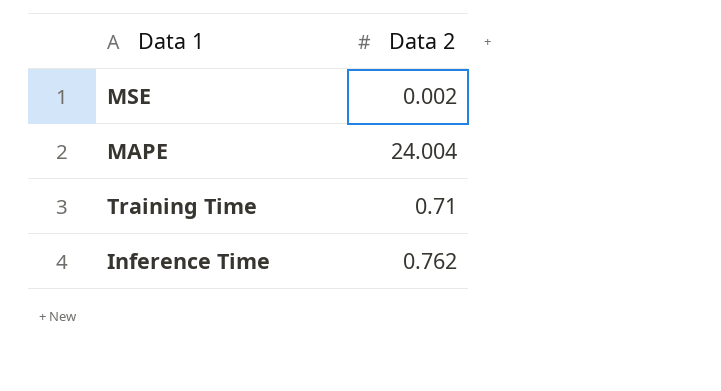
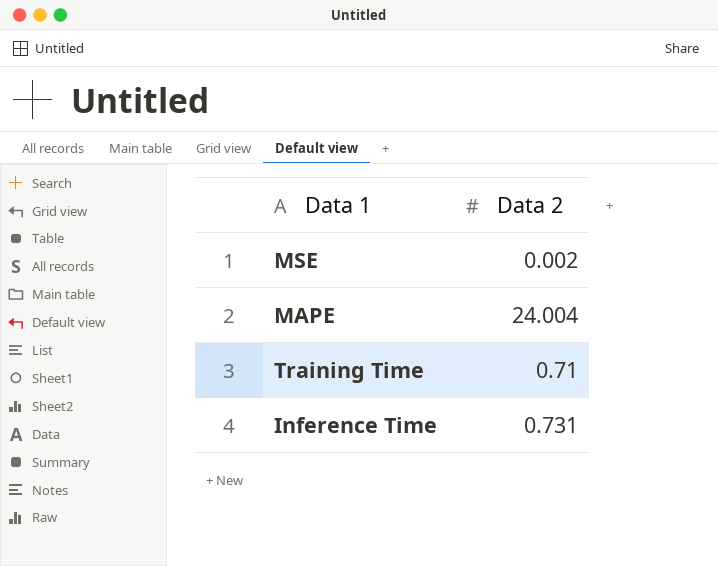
Inference Time | Data 2: 0.762 -> 0.731

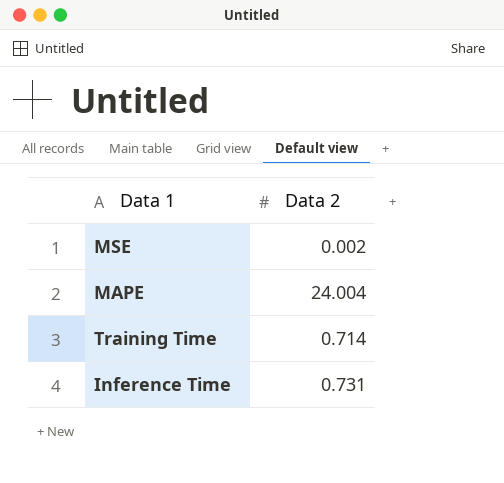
Training Time | Data 2: 0.71 -> 0.714

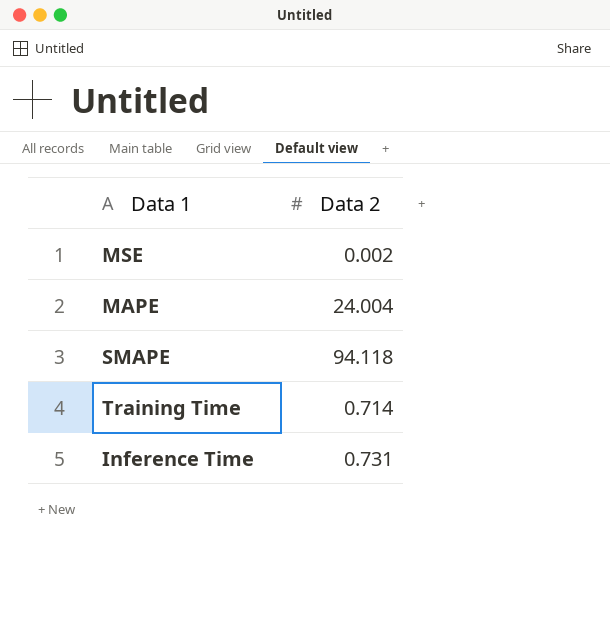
row SMAPE: none -> 94.118

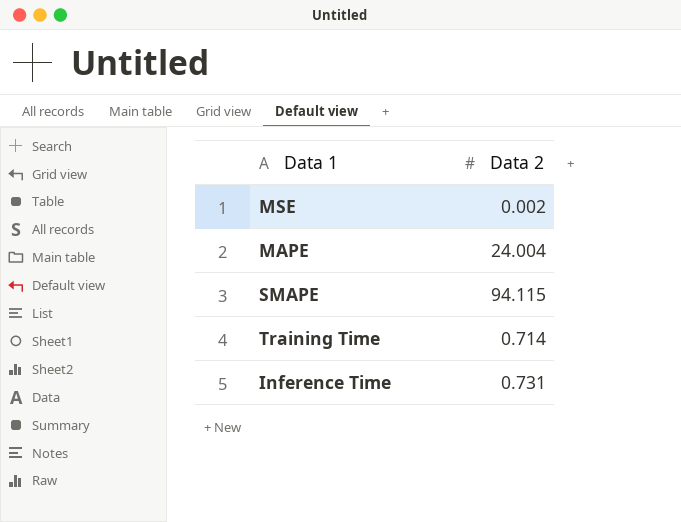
SMAPE | Data 2: 94.118 -> 94.115

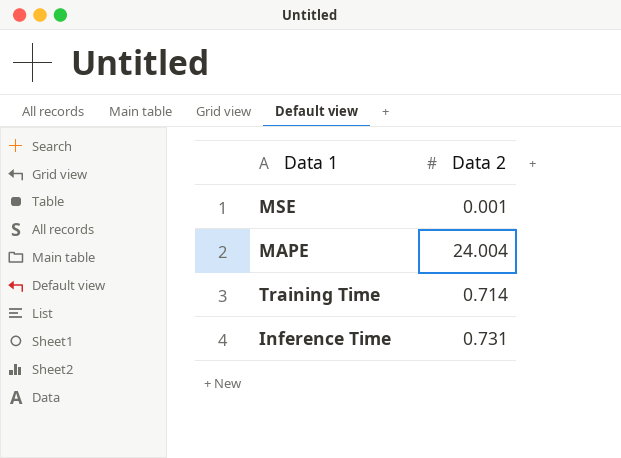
row SMAPE: 94.115 -> none
MSE | Data 2: 0.002 -> 0.001

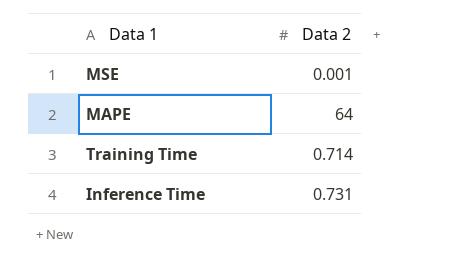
MAPE | Data 2: 24.004 -> 64

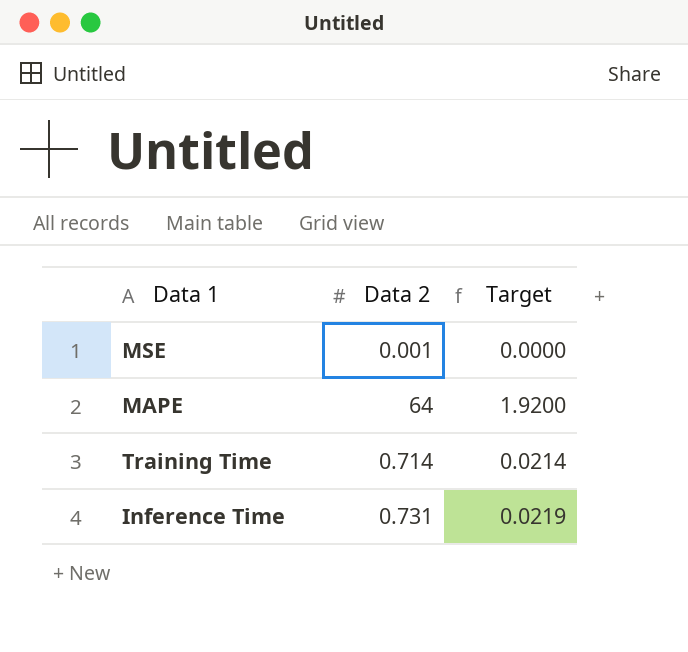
column Target | formula: none -> [Data 2] * 0.03

